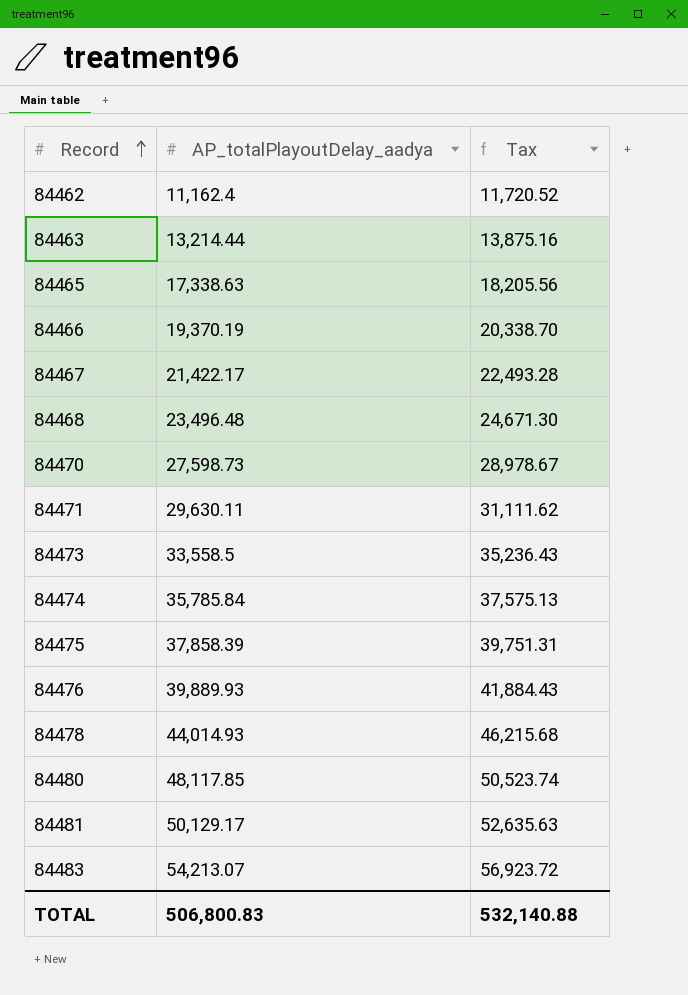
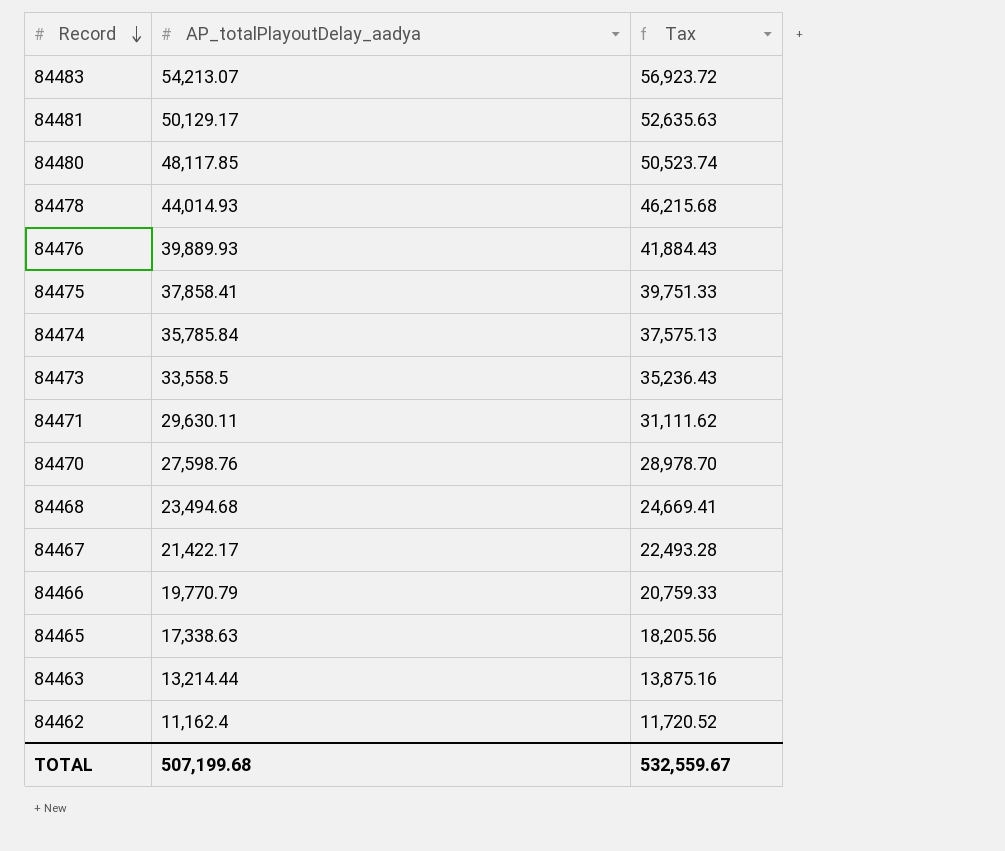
row order: Record ascending -> Record descending
84475 | AP_totalPlayoutDelay_aadya: 37,858.39 -> 37,858.41
84475 | Tax: 39,751.31 -> 39,751.33
84470 | AP_totalPlayoutDelay_aadya: 27,598.73 -> 27,598.76
84470 | Tax: 28,978.67 -> 28,978.70
84468 | AP_totalPlayoutDelay_aadya: 23,496.48 -> 23,494.68
84468 | Tax: 24,671.30 -> 24,669.41
84466 | AP_totalPlayoutDelay_aadya: 19,370.19 -> 19,770.79
84466 | Tax: 20,338.70 -> 20,759.33
TOTAL | AP_totalPlayoutDelay_aadya: 506,800.83 -> 507,199.68
TOTAL | Tax: 532,140.88 -> 532,559.67

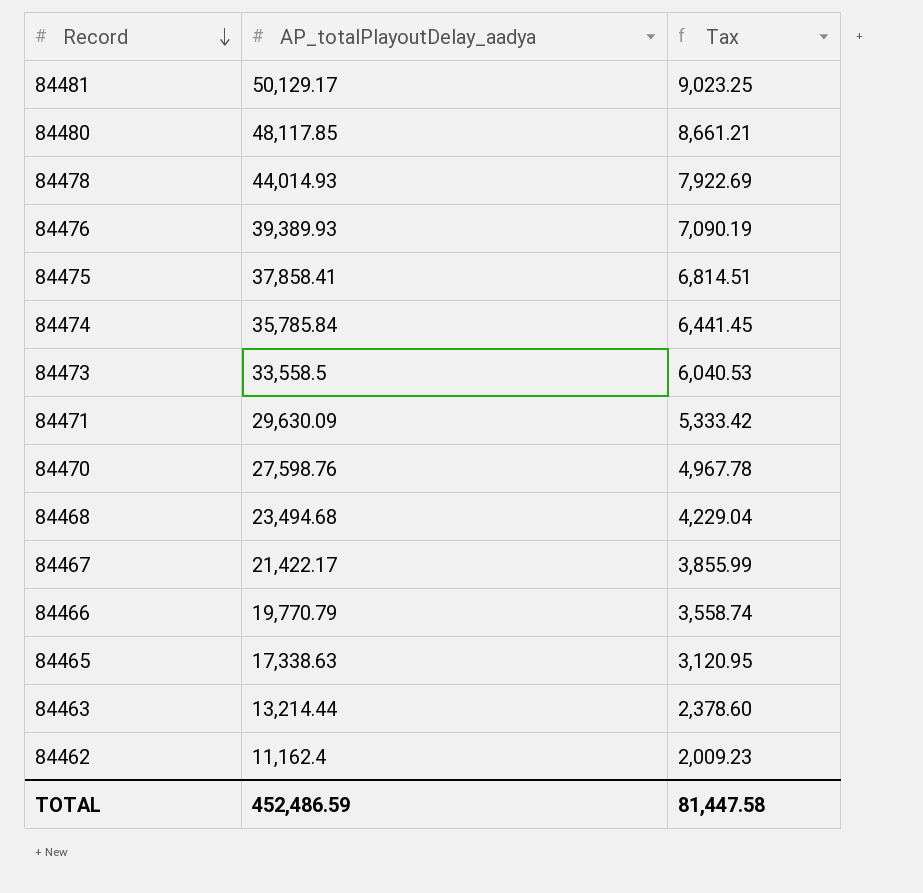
column Tax | formula: [AP_totalPlayoutDelay_aadya] * 1.05 -> [AP_totalPlayoutDelay_aadya] * 0.18
row 84483: 54,213.07 | 56,923.72 -> none
84476 | AP_totalPlayoutDelay_aadya: 39,889.93 -> 39,389.93
84471 | AP_totalPlayoutDelay_aadya: 29,630.11 -> 29,630.09
TOTAL | AP_totalPlayoutDelay_aadya: 507,199.68 -> 452,486.59
TOTAL | Tax: 532,559.67 -> 81,447.58

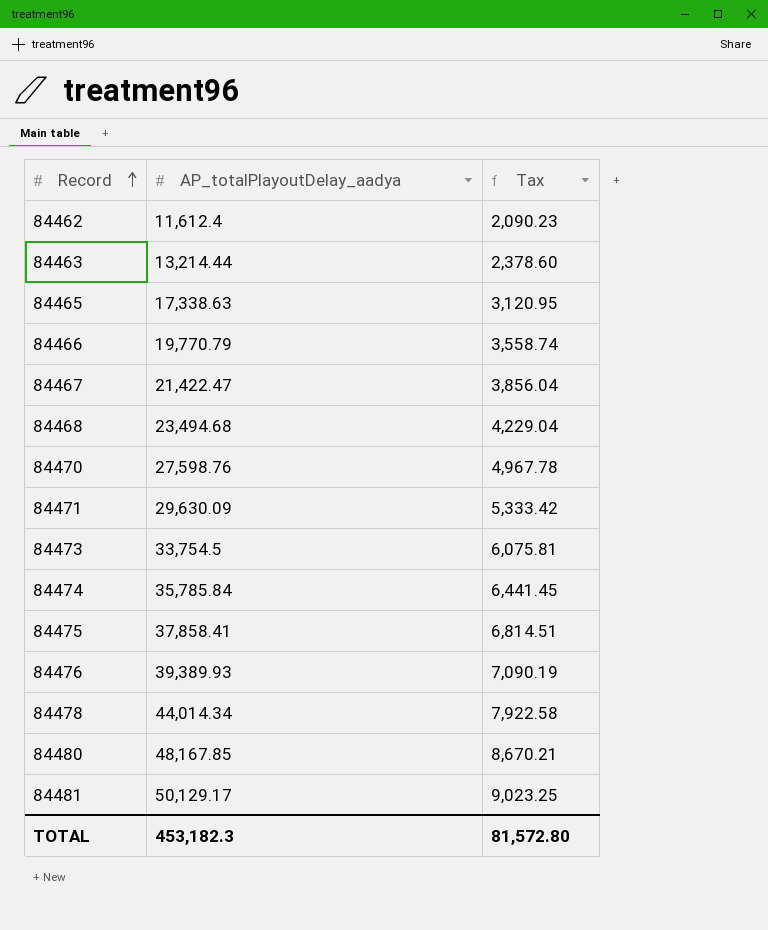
row order: Record descending -> Record ascending
84462 | AP_totalPlayoutDelay_aadya: 11,162.4 -> 11,612.4
84462 | Tax: 2,009.23 -> 2,090.23
84467 | AP_totalPlayoutDelay_aadya: 21,422.17 -> 21,422.47
84467 | Tax: 3,855.99 -> 3,856.04
84473 | AP_totalPlayoutDelay_aadya: 33,558.5 -> 33,754.5
84473 | Tax: 6,040.53 -> 6,075.81
84478 | AP_totalPlayoutDelay_aadya: 44,014.93 -> 44,014.34
84478 | Tax: 7,922.69 -> 7,922.58
84480 | AP_totalPlayoutDelay_aadya: 48,117.85 -> 48,167.85
84480 | Tax: 8,661.21 -> 8,670.21
TOTAL | AP_totalPlayoutDelay_aadya: 452,486.59 -> 453,182.3
TOTAL | Tax: 81,447.58 -> 81,572.80

